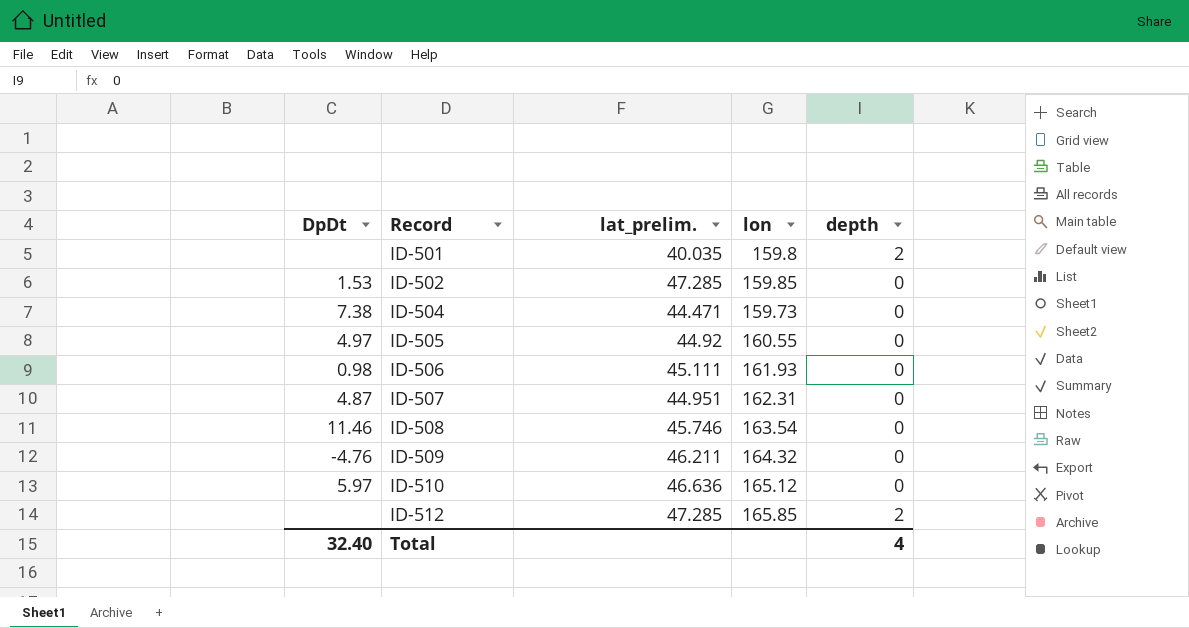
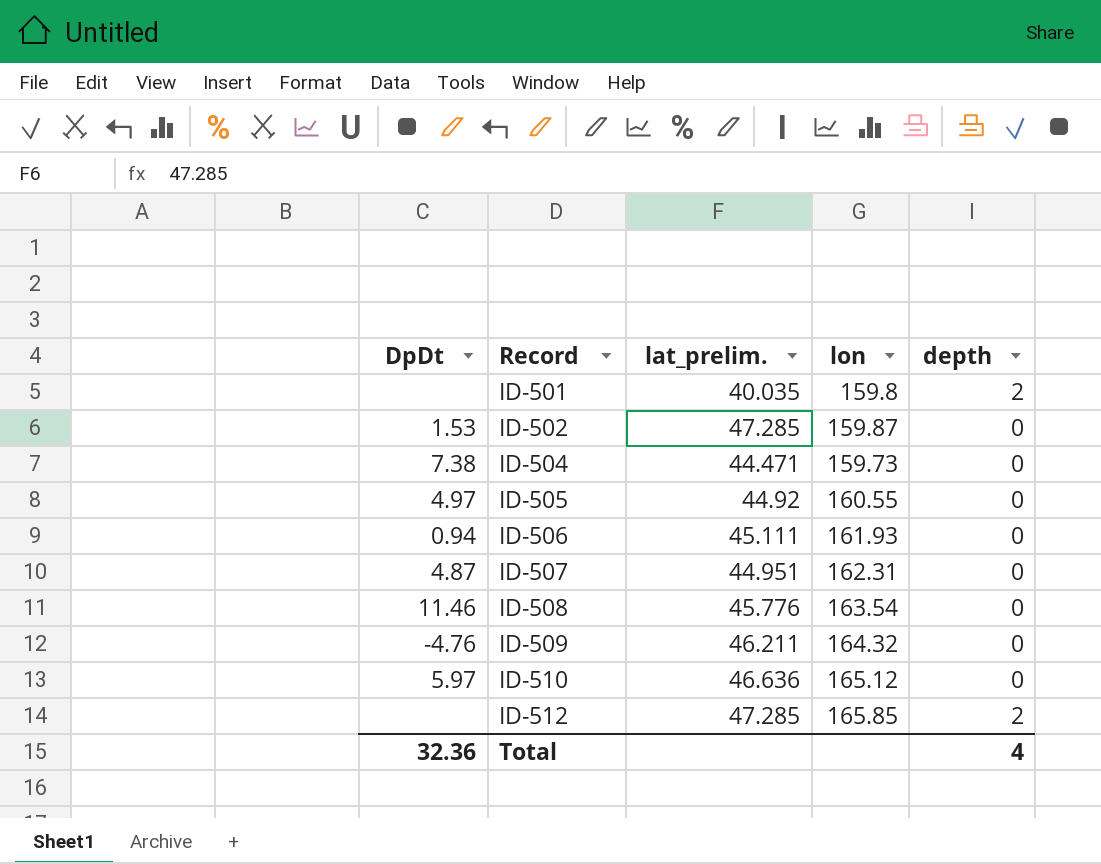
ID-502 | lon: 159.85 -> 159.87
ID-506 | DpDt: 0.98 -> 0.94
ID-508 | lat_prelim.: 45.746 -> 45.776
Total | DpDt: 32.40 -> 32.36

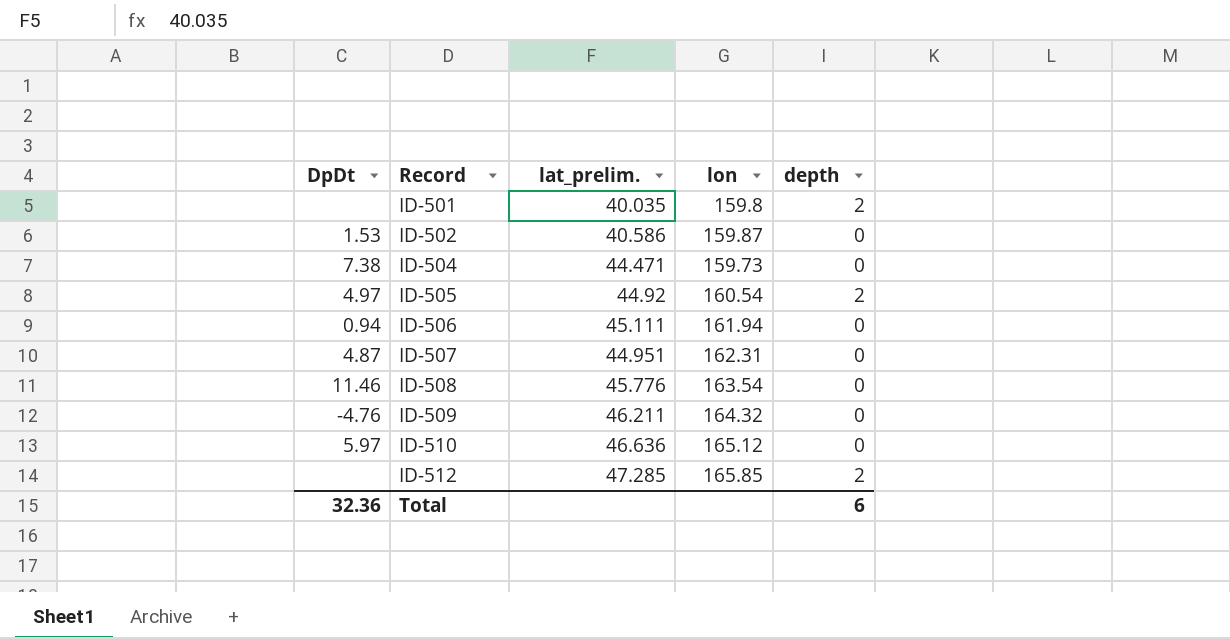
ID-502 | lat_prelim.: 47.285 -> 40.586
ID-505 | lon: 160.55 -> 160.54
ID-505 | depth: 0 -> 2
ID-506 | lon: 161.93 -> 161.94
Total | depth: 4 -> 6

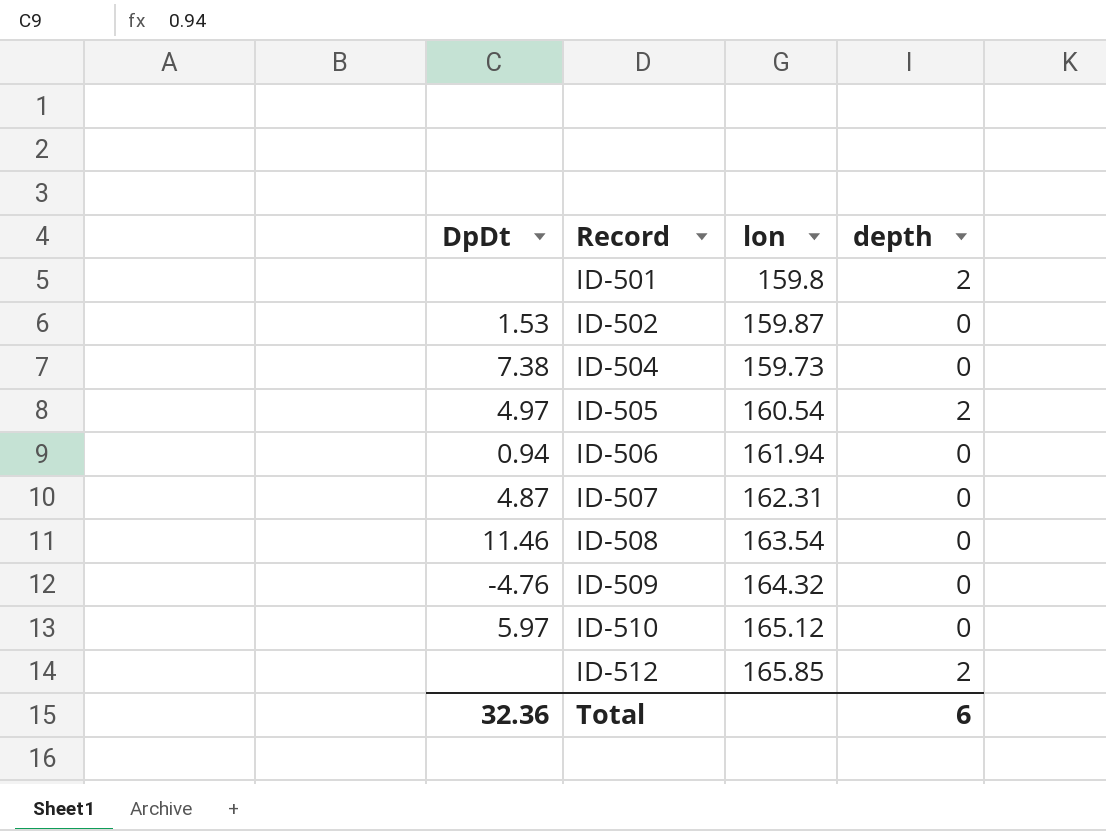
column lat_prelim. | position: 3 -> none

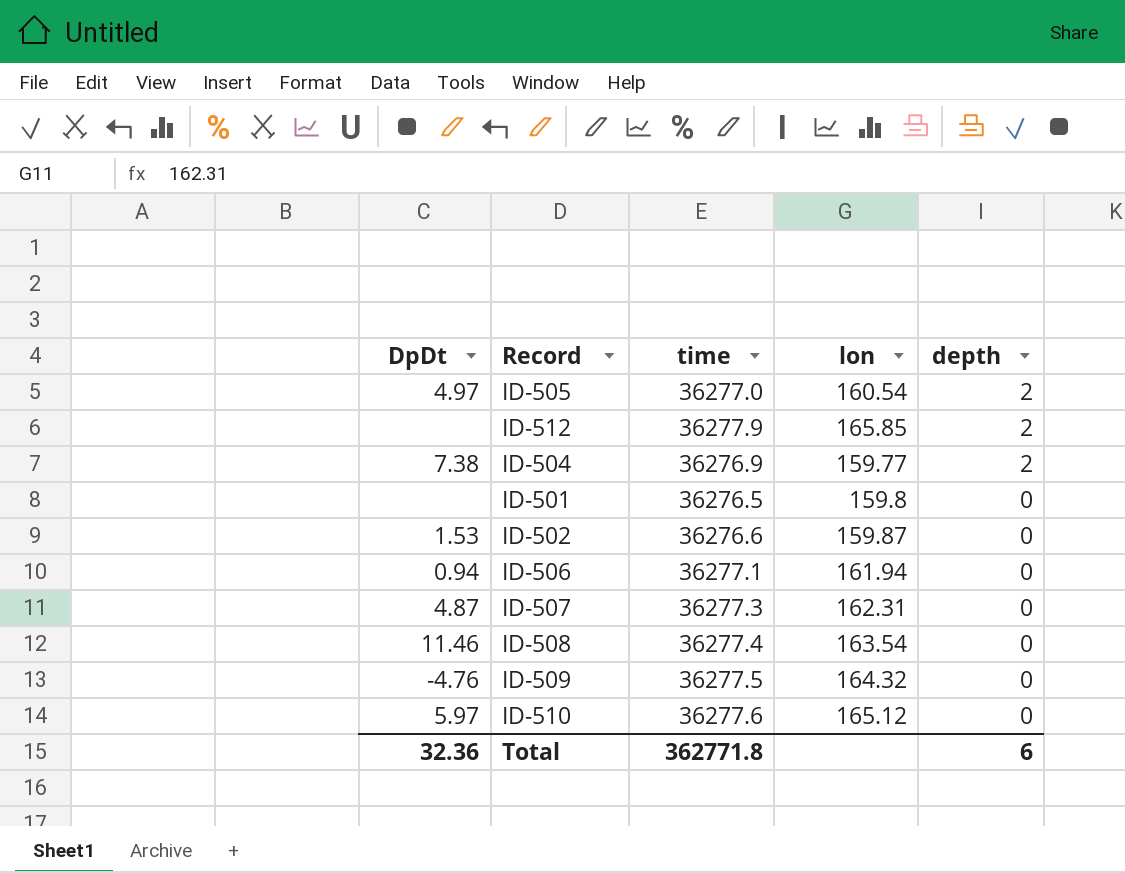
row order: Record ascending -> depth descending
column time | position: none -> 3
ID-504 | lon: 159.73 -> 159.77
ID-504 | depth: 0 -> 2
ID-501 | depth: 2 -> 0

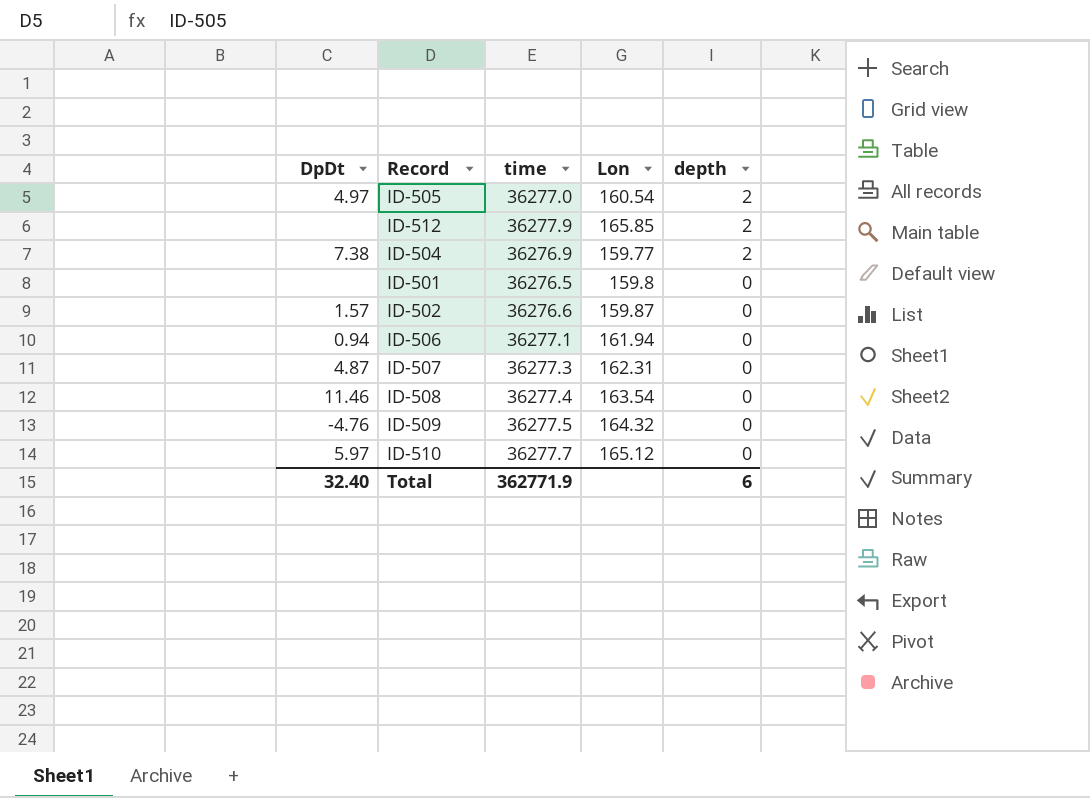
column name: lon -> Lon
ID-502 | DpDt: 1.53 -> 1.57
ID-510 | time: 36277.6 -> 36277.7
Total | DpDt: 32.36 -> 32.40
Total | time: 362771.8 -> 362771.9

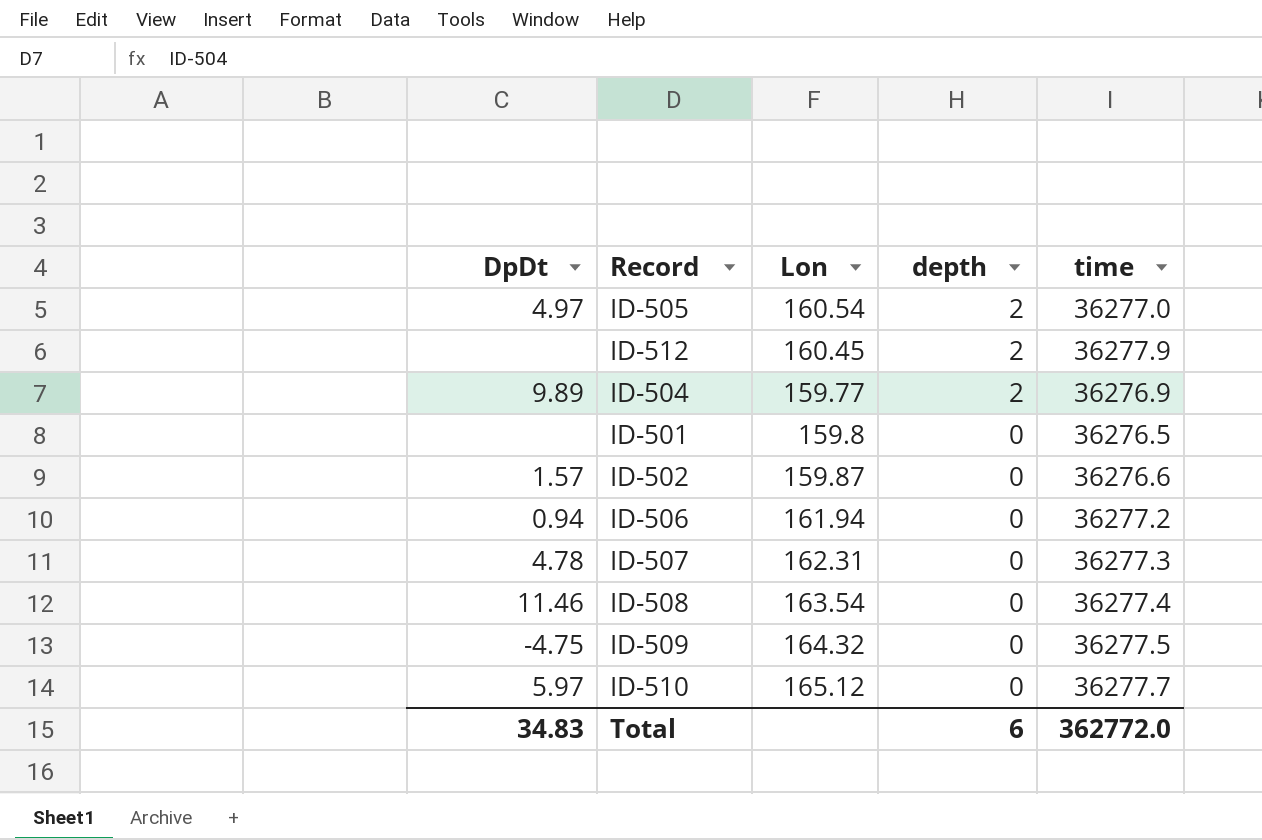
column time | position: 3 -> 5
ID-512 | Lon: 165.85 -> 160.45
ID-504 | DpDt: 7.38 -> 9.89
ID-506 | time: 36277.1 -> 36277.2
ID-507 | DpDt: 4.87 -> 4.78
ID-509 | DpDt: -4.76 -> -4.75
Total | DpDt: 32.40 -> 34.83
Total | time: 362771.9 -> 362772.0

